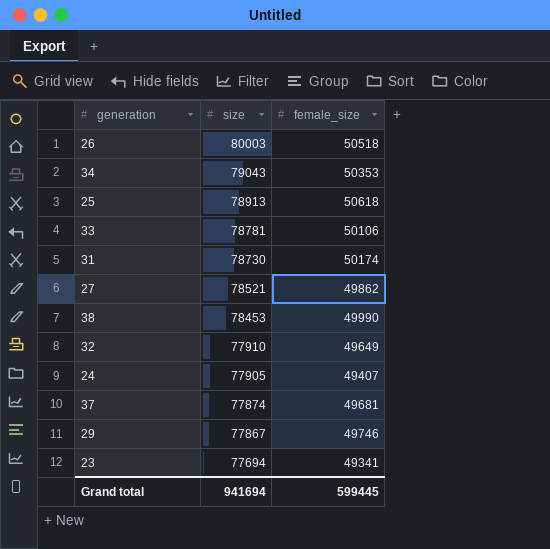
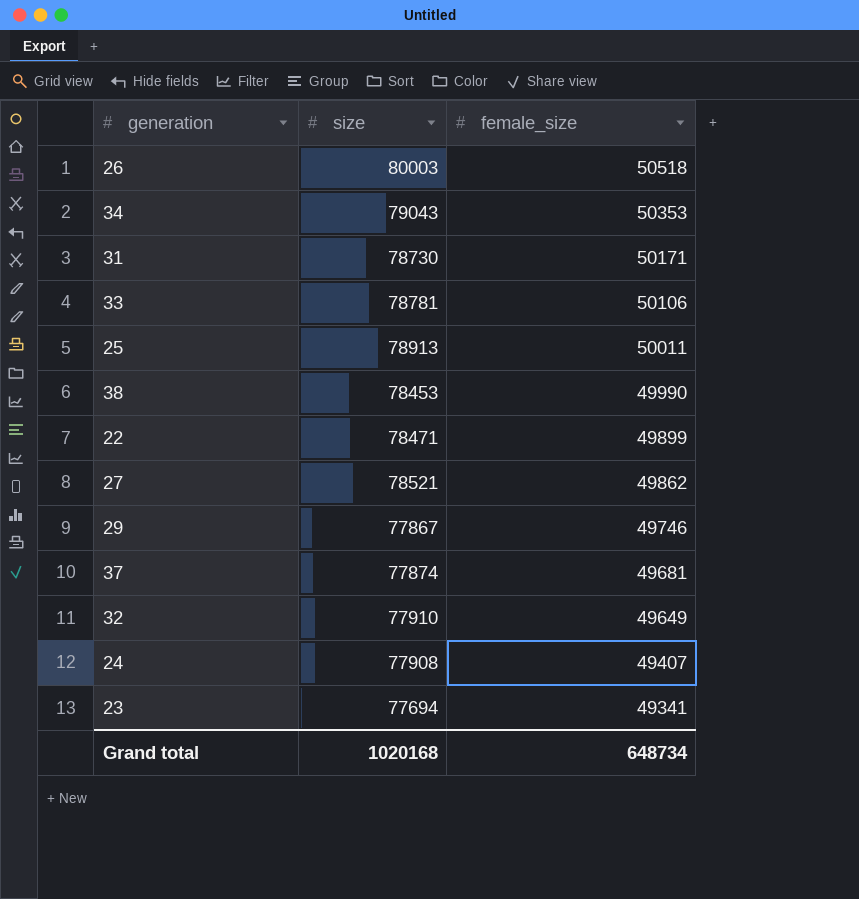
row order: size descending -> female_size descending
31 | female_size: 50174 -> 50171
25 | female_size: 50618 -> 50011
row 22: none -> 78471 | 49899
24 | size: 77905 -> 77908
Grand total | size: 941694 -> 1020168
Grand total | female_size: 599445 -> 648734

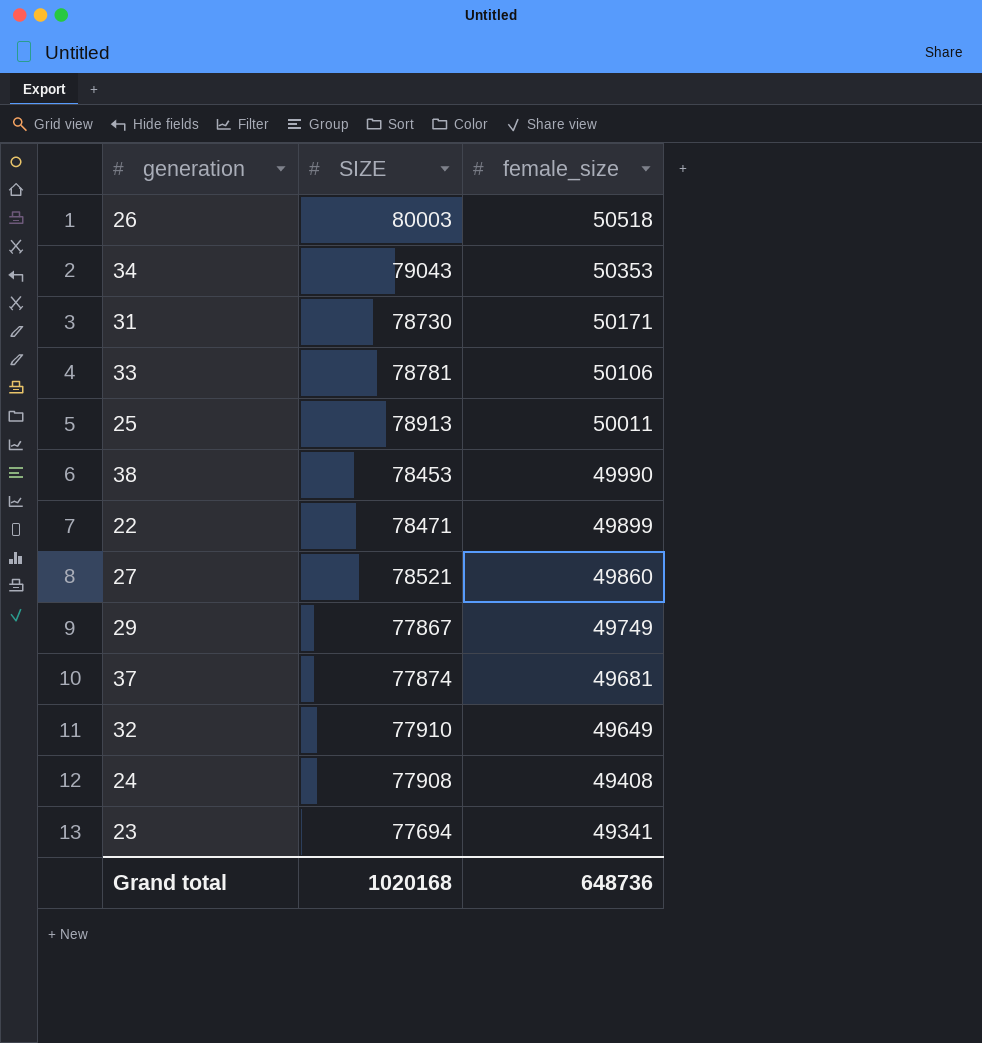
column name: size -> SIZE
27 | female_size: 49862 -> 49860
29 | female_size: 49746 -> 49749
24 | female_size: 49407 -> 49408
Grand total | female_size: 648734 -> 648736

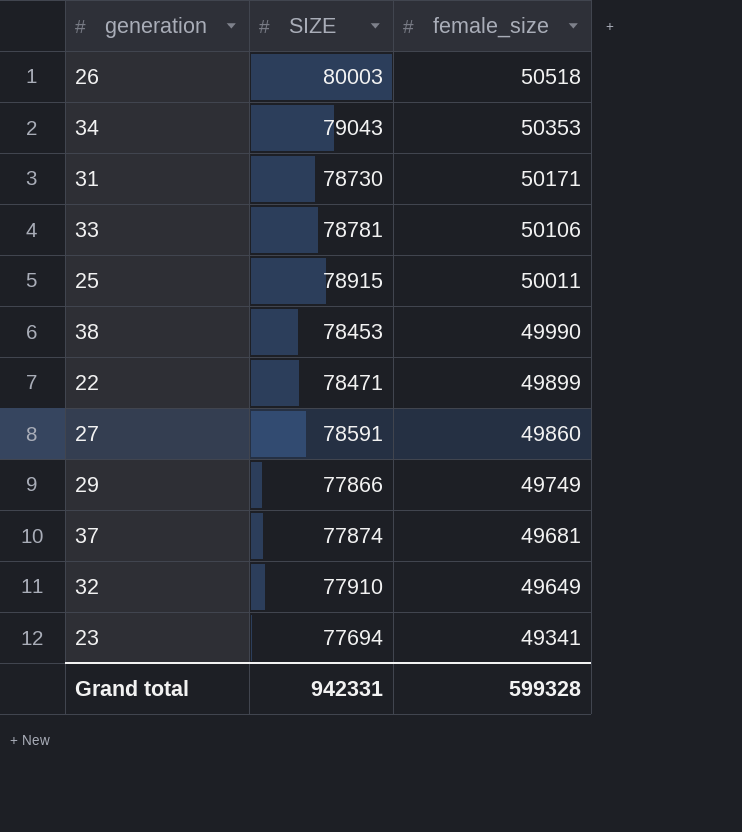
row 24: 77908 | 49408 -> none
25 | SIZE: 78913 -> 78915
27 | SIZE: 78521 -> 78591
29 | SIZE: 77867 -> 77866
Grand total | SIZE: 1020168 -> 942331
Grand total | female_size: 648736 -> 599328

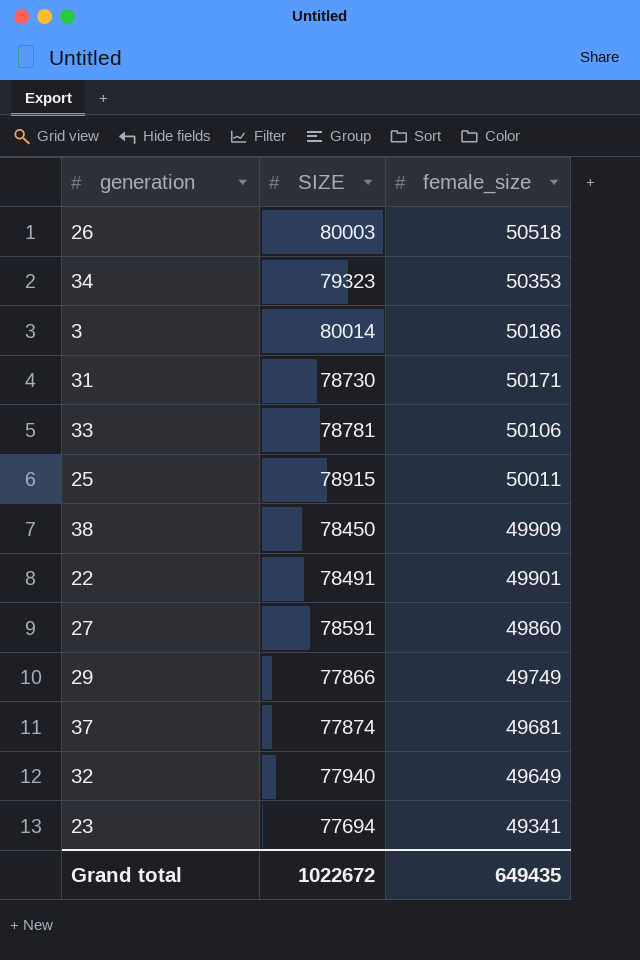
34 | SIZE: 79043 -> 79323
row 3: none -> 80014 | 50186
38 | SIZE: 78453 -> 78450
38 | female_size: 49990 -> 49909
22 | SIZE: 78471 -> 78491
22 | female_size: 49899 -> 49901
32 | SIZE: 77910 -> 77940
Grand total | SIZE: 942331 -> 1022672
Grand total | female_size: 599328 -> 649435

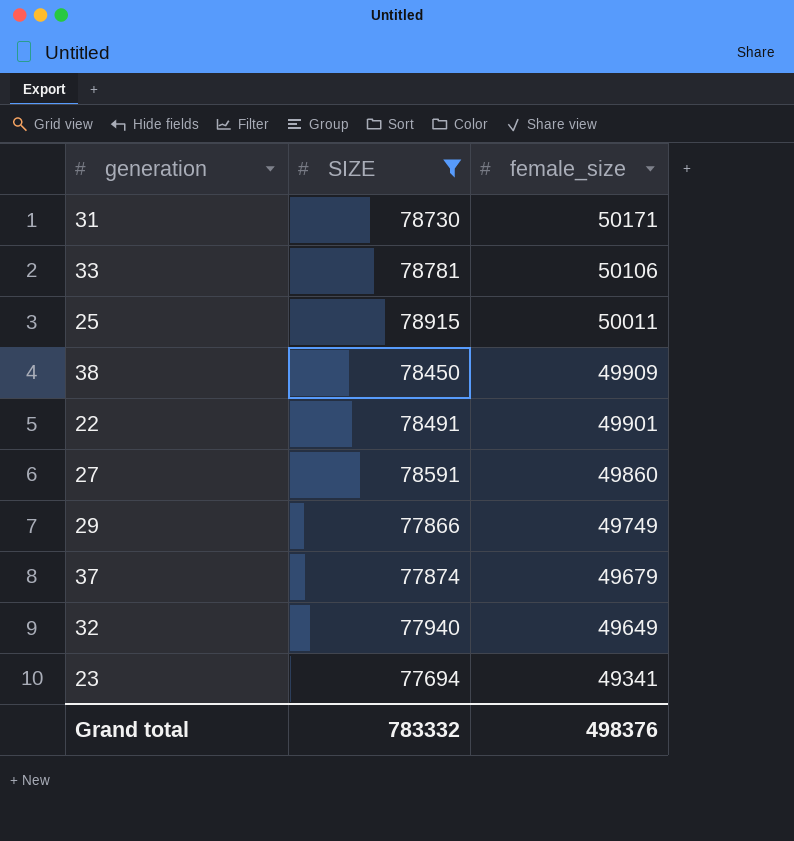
filter: none -> SIZE <= 78915
37 | female_size: 49681 -> 49679
Grand total | SIZE: 1022672 -> 783332
Grand total | female_size: 649435 -> 498376

